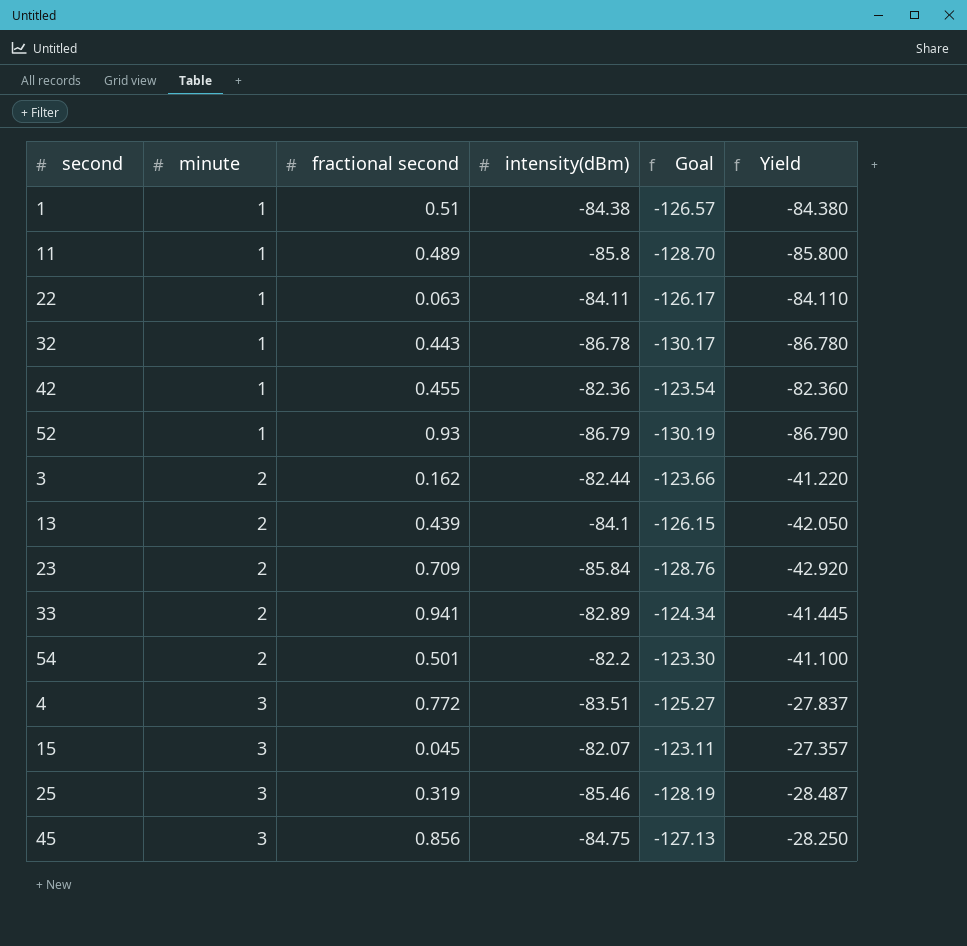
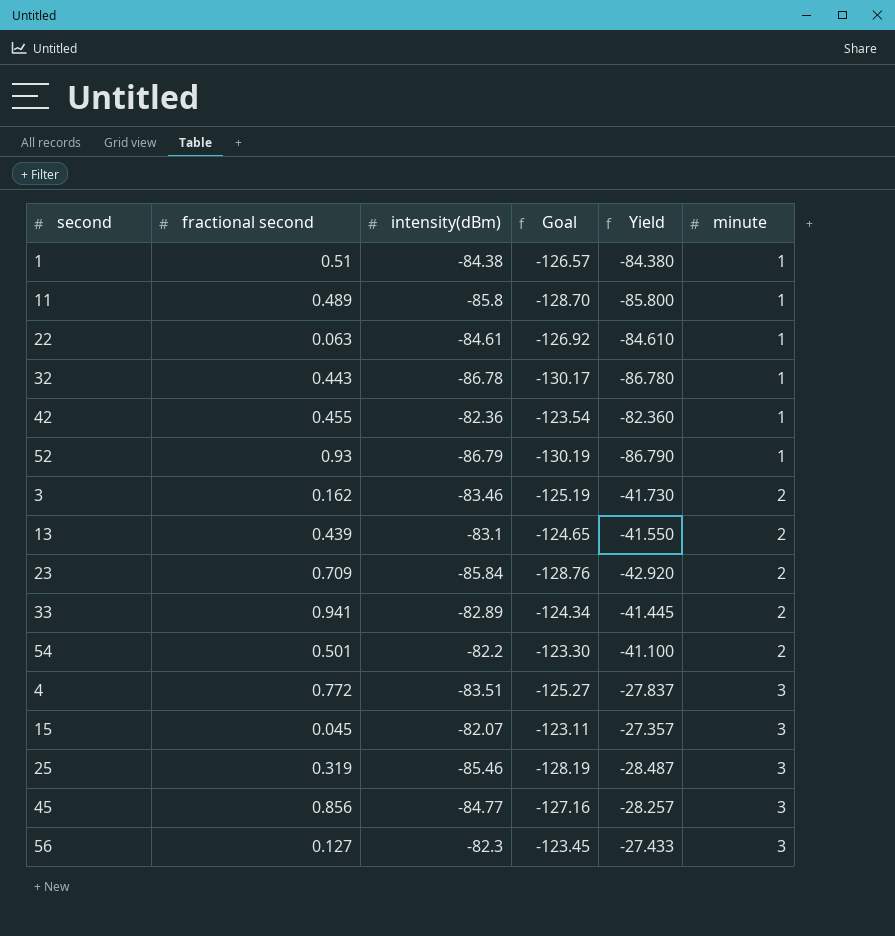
column minute | position: 2 -> 6
22 | intensity(dBm): -84.11 -> -84.61
22 | Goal: -126.17 -> -126.92
22 | Yield: -84.110 -> -84.610
3 | intensity(dBm): -82.44 -> -83.46
3 | Goal: -123.66 -> -125.19
3 | Yield: -41.220 -> -41.730
13 | intensity(dBm): -84.1 -> -83.1
13 | Goal: -126.15 -> -124.65
13 | Yield: -42.050 -> -41.550
45 | intensity(dBm): -84.75 -> -84.77
45 | Goal: -127.13 -> -127.16
45 | Yield: -28.250 -> -28.257
row 56: none -> 0.127 | -82.3 | -123.45 | -27.433 | 3

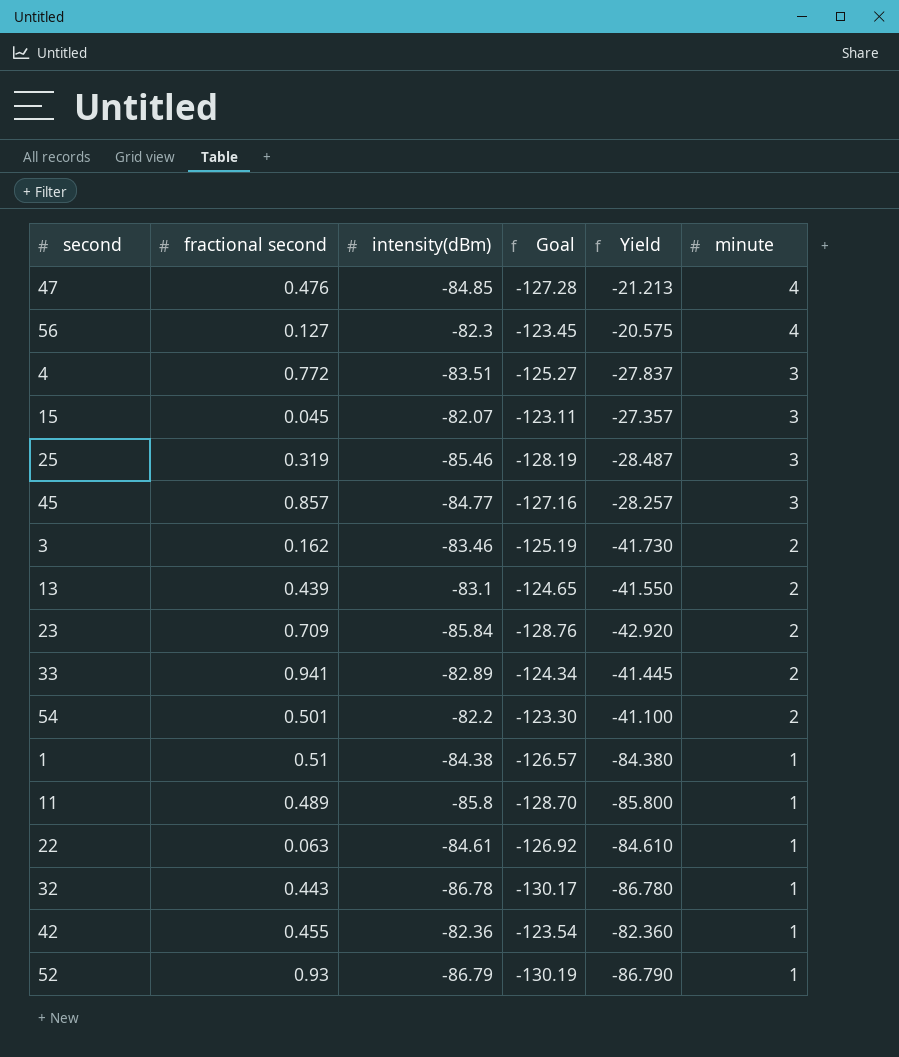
row order: minute ascending -> minute descending
row 47: none -> 0.476 | -84.85 | -127.28 | -21.213 | 4
56 | Yield: -27.433 -> -20.575
56 | minute: 3 -> 4
45 | fractional second: 0.856 -> 0.857

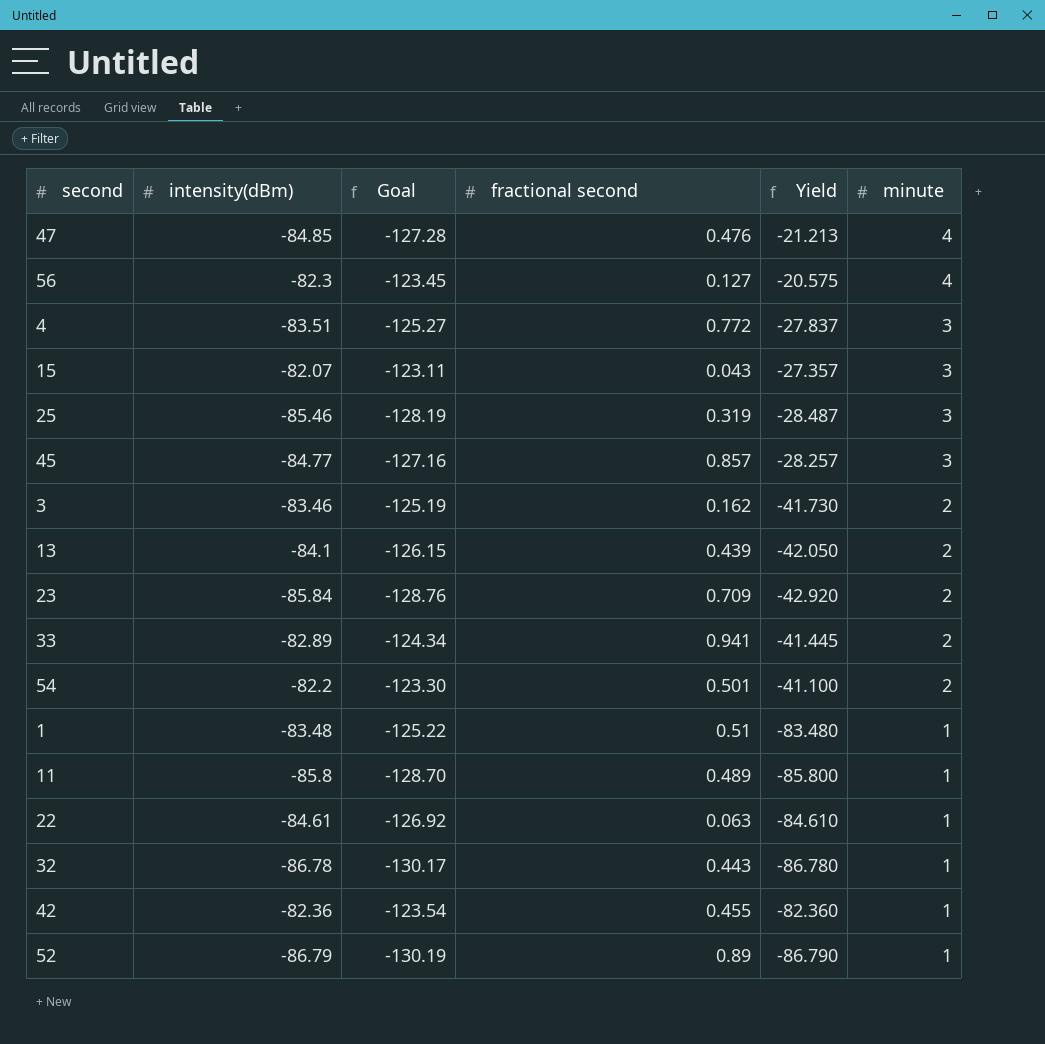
column fractional second | position: 2 -> 4
15 | fractional second: 0.045 -> 0.043
13 | intensity(dBm): -83.1 -> -84.1
13 | Goal: -124.65 -> -126.15
13 | Yield: -41.550 -> -42.050
1 | intensity(dBm): -84.38 -> -83.48
1 | Goal: -126.57 -> -125.22
1 | Yield: -84.380 -> -83.480
52 | fractional second: 0.93 -> 0.89

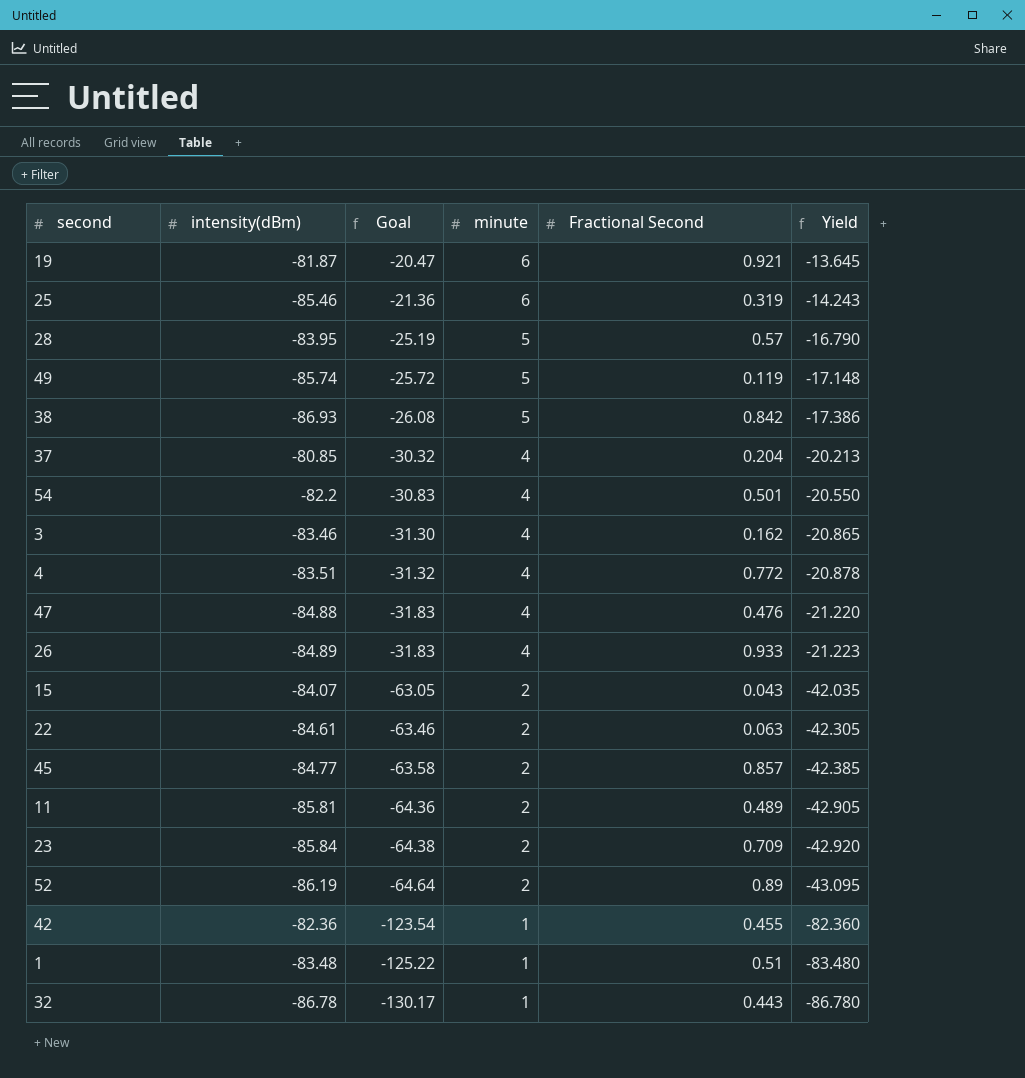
row order: minute descending -> Goal descending
column Goal | formula: [intensity(dBm)] * 1.5 -> [Yield] * 1.5
column minute | position: 6 -> 4
column name: fractional second -> Fractional Second
row 56: -82.3 | -123.45 | 0.127 | -20.575 | 4 -> none
row 13: -84.1 | -126.15 | 0.439 | -42.050 | 2 -> none
row 33: -82.89 | -124.34 | 0.941 | -41.445 | 2 -> none
row 19: none -> -81.87 | -20.47 | 6 | 0.921 | -13.645
25 | minute: 3 -> 6
25 | Yield: -28.487 -> -14.243
row 28: none -> -83.95 | -25.19 | 5 | 0.57 | -16.790
row 49: none -> -85.74 | -25.72 | 5 | 0.119 | -17.148
row 38: none -> -86.93 | -26.08 | 5 | 0.842 | -17.386
row 37: none -> -80.85 | -30.32 | 4 | 0.204 | -20.213
54 | minute: 2 -> 4
54 | Yield: -41.100 -> -20.550
3 | minute: 2 -> 4
3 | Yield: -41.730 -> -20.865
4 | minute: 3 -> 4
4 | Yield: -27.837 -> -20.878
47 | intensity(dBm): -84.85 -> -84.88
47 | Yield: -21.213 -> -21.220
row 26: none -> -84.89 | -31.83 | 4 | 0.933 | -21.223
15 | intensity(dBm): -82.07 -> -84.07
15 | minute: 3 -> 2
15 | Yield: -27.357 -> -42.035
22 | minute: 1 -> 2
22 | Yield: -84.610 -> -42.305
45 | minute: 3 -> 2
45 | Yield: -28.257 -> -42.385
11 | intensity(dBm): -85.8 -> -85.81
11 | minute: 1 -> 2
11 | Yield: -85.800 -> -42.905
52 | intensity(dBm): -86.79 -> -86.19
52 | minute: 1 -> 2
52 | Yield: -86.790 -> -43.095

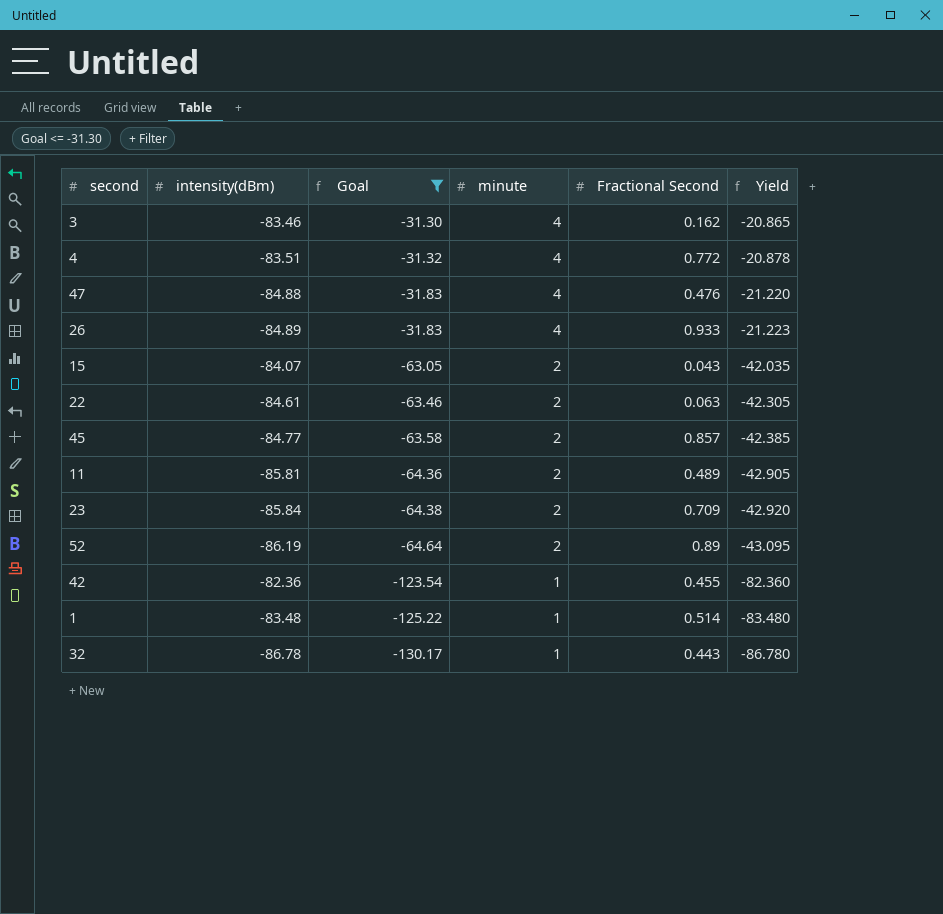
filter: none -> Goal <= -31.30
1 | Fractional Second: 0.51 -> 0.514

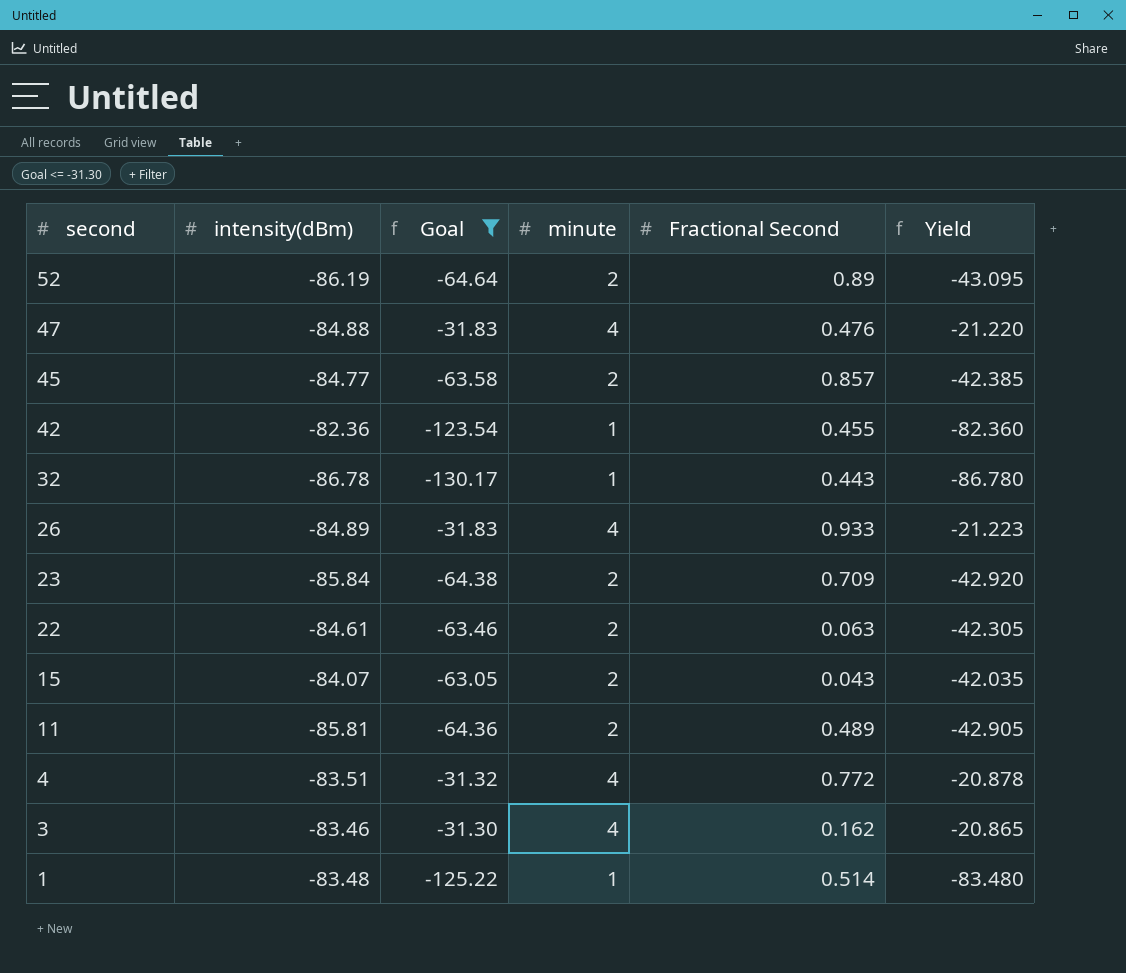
row order: Goal descending -> second descending

